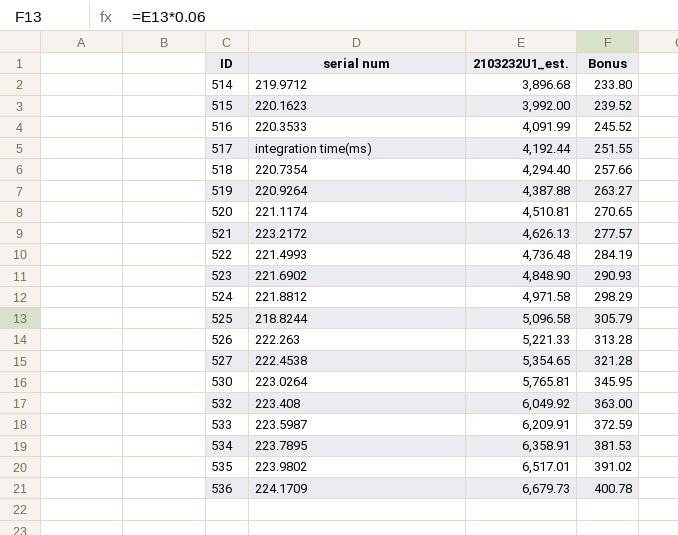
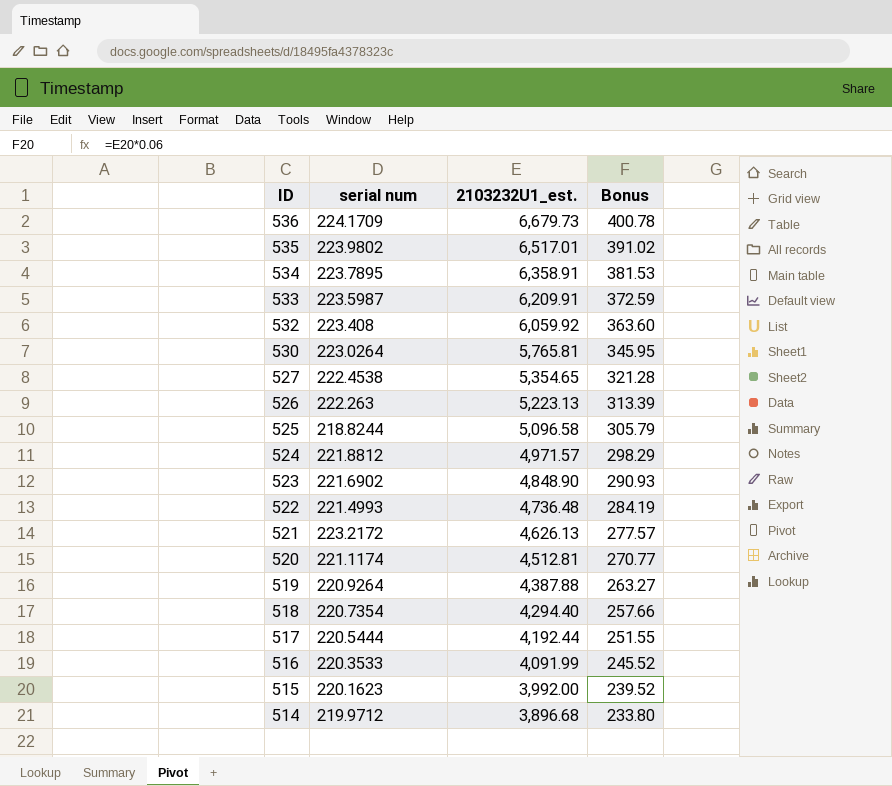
row order: ID ascending -> ID descending
532 | 2103232U1_est.: 6,049.92 -> 6,059.92
532 | Bonus: 363.00 -> 363.60
526 | 2103232U1_est.: 5,221.33 -> 5,223.13
526 | Bonus: 313.28 -> 313.39
524 | 2103232U1_est.: 4,971.58 -> 4,971.57
520 | 2103232U1_est.: 4,510.81 -> 4,512.81
520 | Bonus: 270.65 -> 270.77
517 | serial num: integration time(ms) -> 220.5444

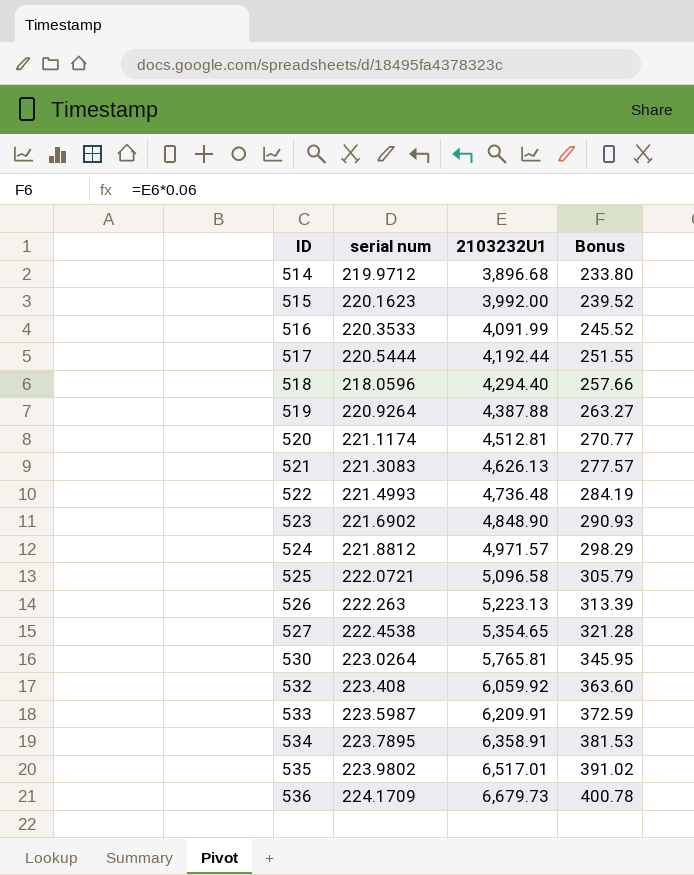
row order: ID descending -> ID ascending
column name: 2103232U1_est. -> 2103232U1
518 | serial num: 220.7354 -> 218.0596
521 | serial num: 223.2172 -> 221.3083
525 | serial num: 218.8244 -> 222.0721

